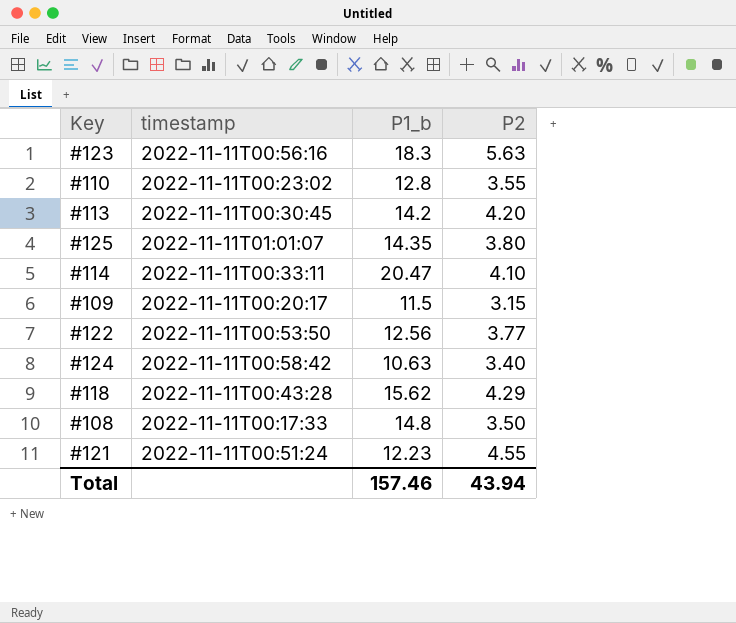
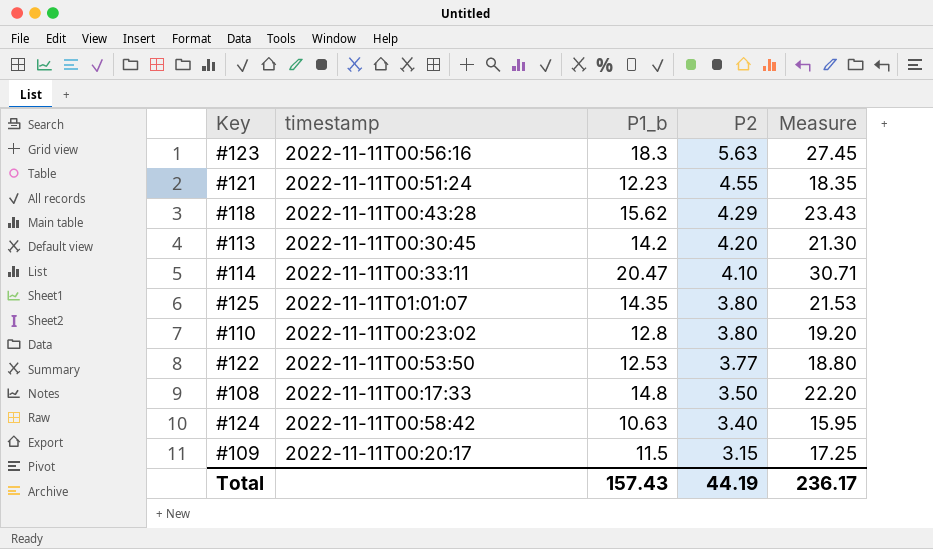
row order: none -> P2 descending
column Measure | formula: none -> [P1_b] * 1.5
#110 | P2: 3.55 -> 3.80
#122 | P1_b: 12.56 -> 12.53
Total | P1_b: 157.46 -> 157.43
Total | P2: 43.94 -> 44.19

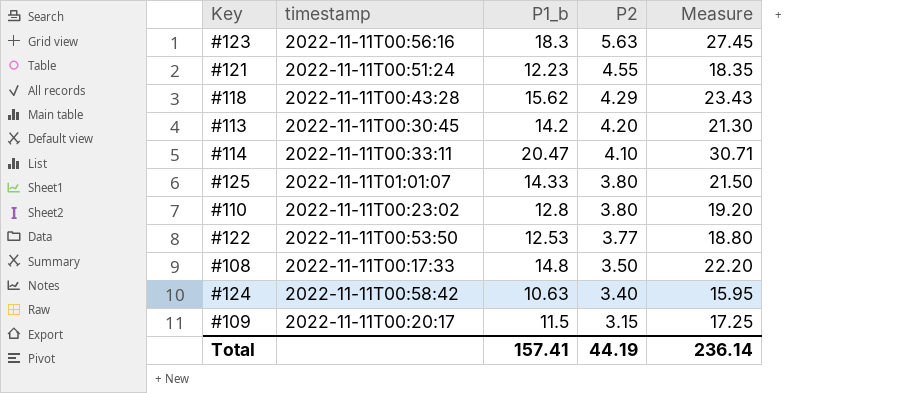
#125 | P1_b: 14.35 -> 14.33
#125 | Measure: 21.53 -> 21.50
Total | P1_b: 157.43 -> 157.41
Total | Measure: 236.17 -> 236.14

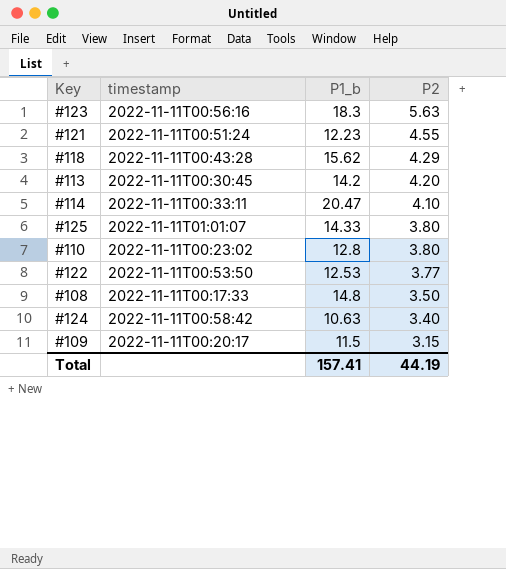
column Measure | formula: [P1_b] * 1.5 -> none

